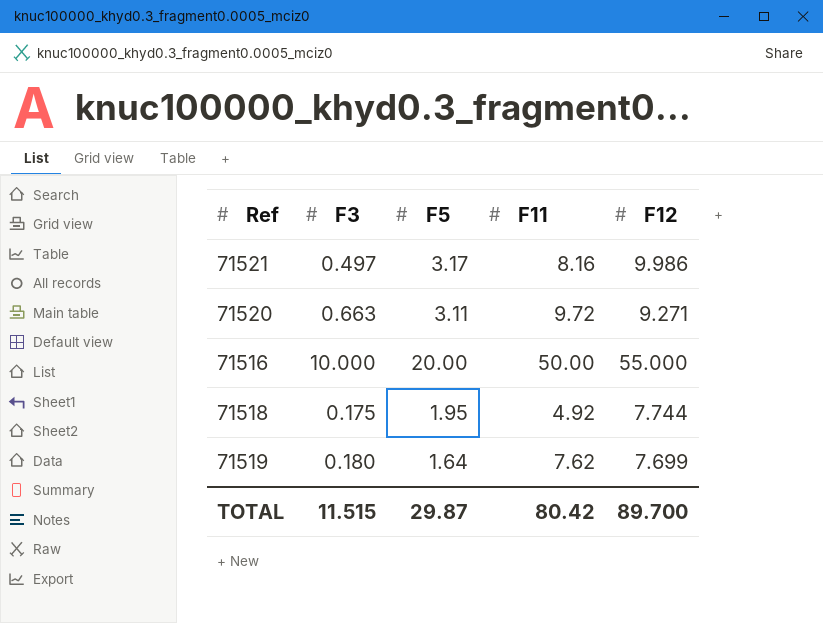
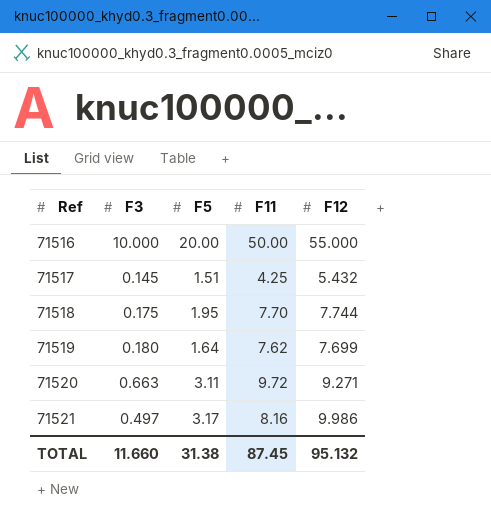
row order: none -> Ref ascending
row 71517: none -> 0.145 | 1.51 | 4.25 | 5.432
71518 | F11: 4.92 -> 7.70
TOTAL | F3: 11.515 -> 11.660
TOTAL | F5: 29.87 -> 31.38
TOTAL | F11: 80.42 -> 87.45
TOTAL | F12: 89.700 -> 95.132

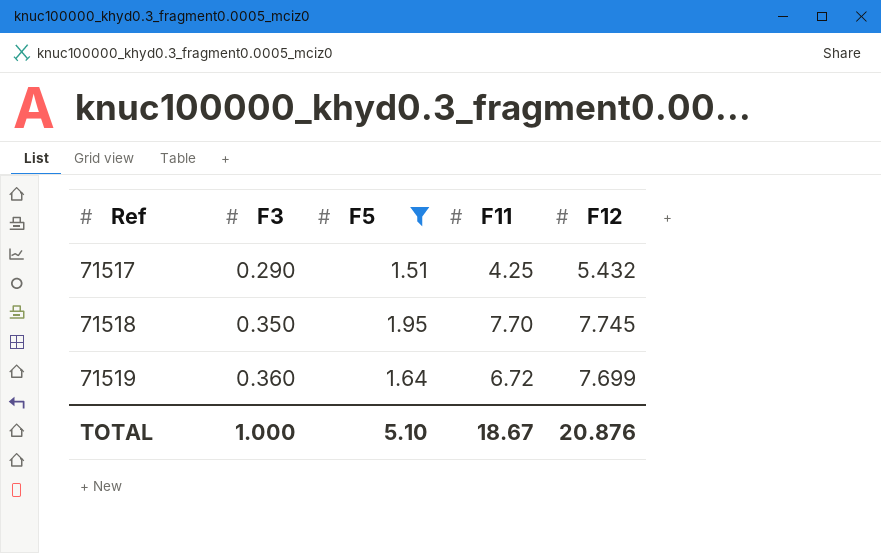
filter: none -> F5 <= 1.95
71517 | F3: 0.145 -> 0.290
71518 | F3: 0.175 -> 0.350
71518 | F12: 7.744 -> 7.745
71519 | F3: 0.180 -> 0.360
71519 | F11: 7.62 -> 6.72
TOTAL | F3: 11.660 -> 1.000
TOTAL | F5: 31.38 -> 5.10
TOTAL | F11: 87.45 -> 18.67
TOTAL | F12: 95.132 -> 20.876

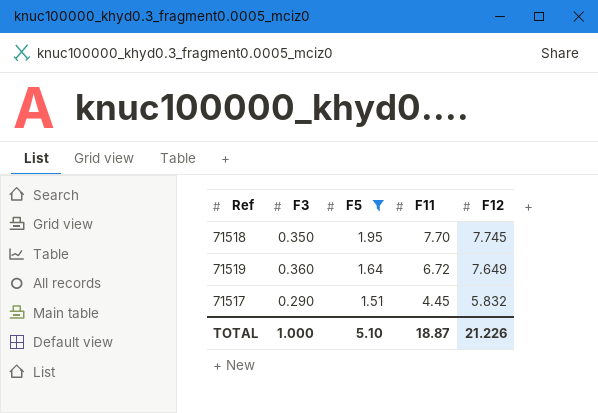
row order: Ref ascending -> F5 descending
71519 | F12: 7.699 -> 7.649
71517 | F11: 4.25 -> 4.45
71517 | F12: 5.432 -> 5.832
TOTAL | F11: 18.67 -> 18.87
TOTAL | F12: 20.876 -> 21.226

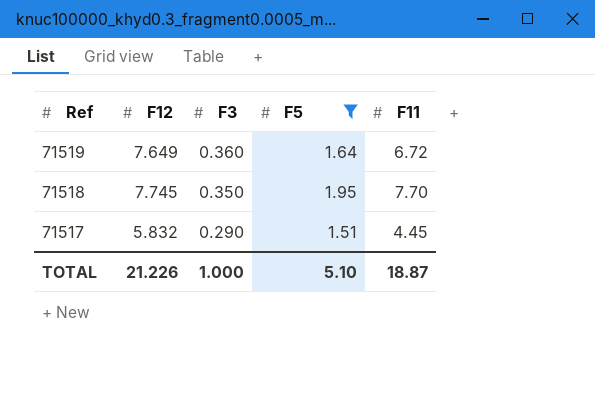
row order: F5 descending -> Ref descending
column F12 | position: 5 -> 2

